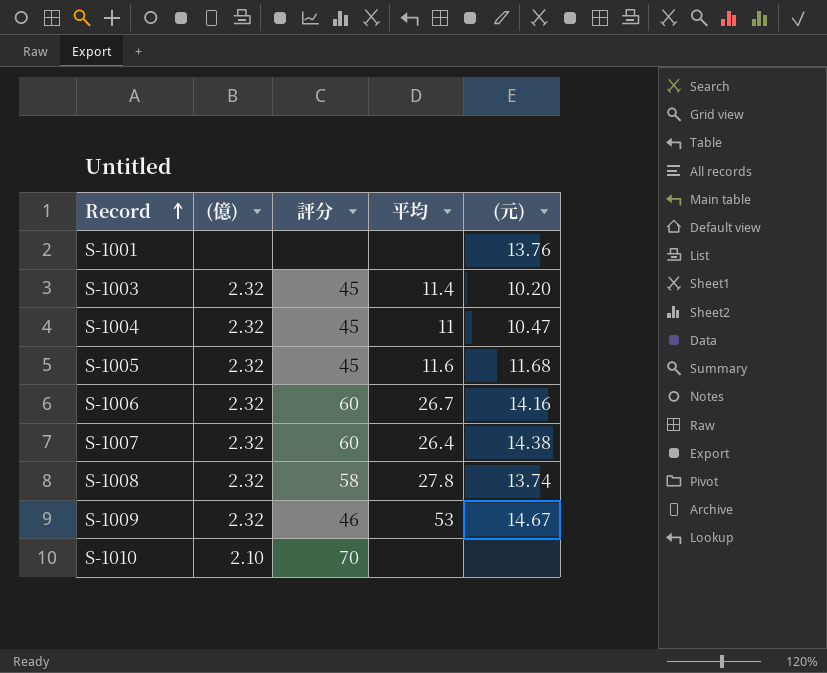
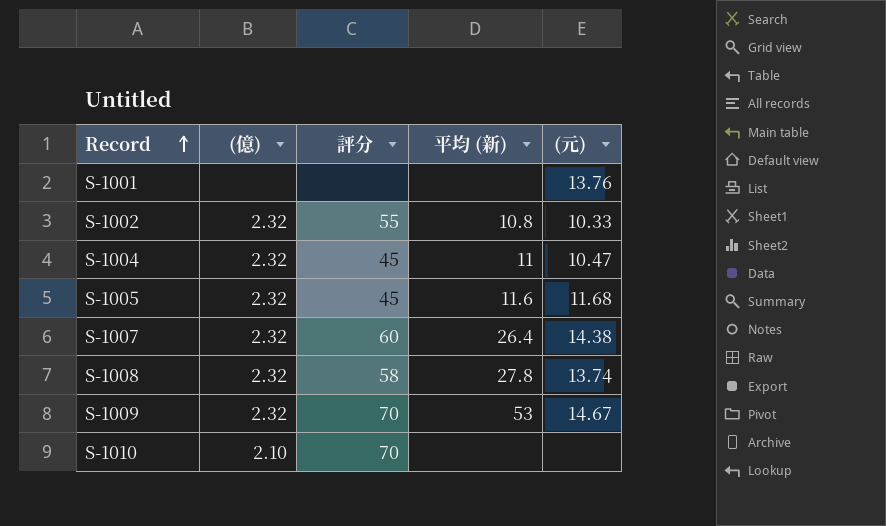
column name: 平均 -> 平均 (新)
row S-1003: 2.32 | 45 | 11.4 | 10.20 -> none
row S-1006: 2.32 | 60 | 26.7 | 14.16 -> none
row S-1002: none -> 2.32 | 55 | 10.8 | 10.33
S-1009 | 評分: 46 -> 70

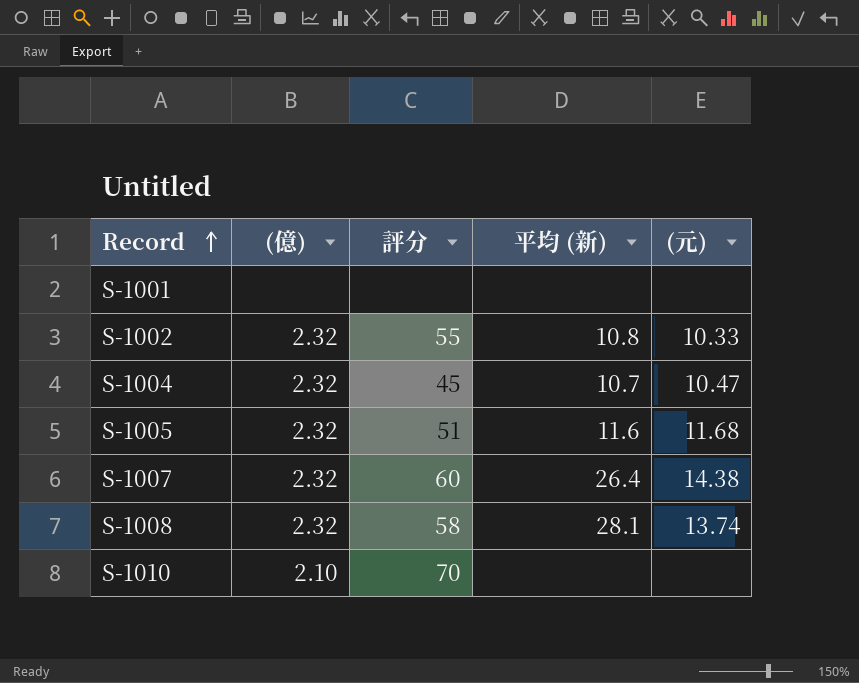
row S-1009: 2.32 | 70 | 53 | 14.67 -> none
S-1001 | (元): 13.76 -> none
S-1004 | 平均 (新): 11 -> 10.7
S-1005 | 評分: 45 -> 51
S-1008 | 平均 (新): 27.8 -> 28.1

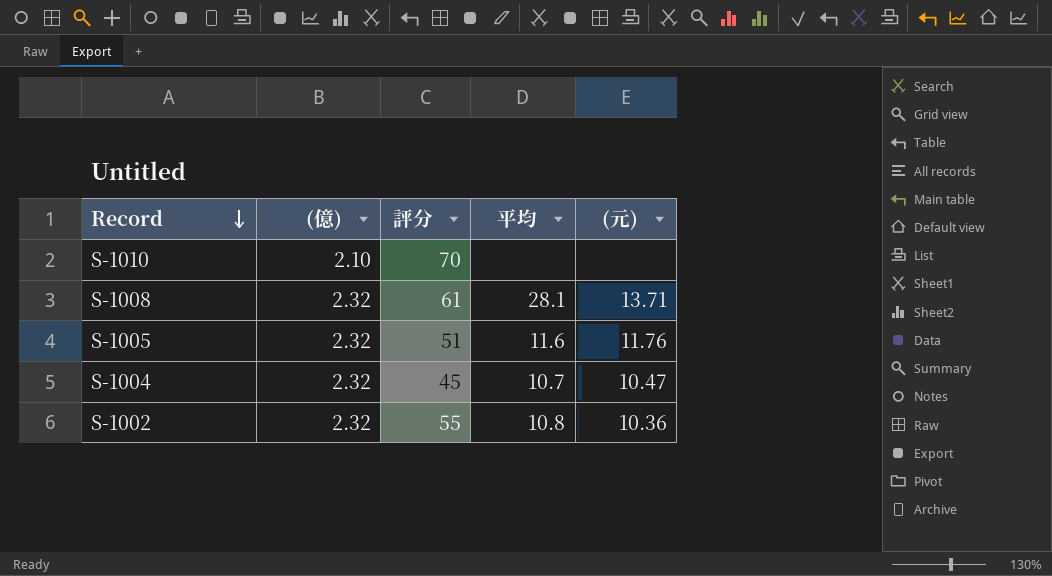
row order: Record ascending -> Record descending
column name: 平均 (新) -> 平均
row S-1001: none | none | none | none -> none
row S-1007: 2.32 | 60 | 26.4 | 14.38 -> none
S-1008 | 評分: 58 -> 61
S-1008 | (元): 13.74 -> 13.71
S-1005 | (元): 11.68 -> 11.76
S-1002 | (元): 10.33 -> 10.36

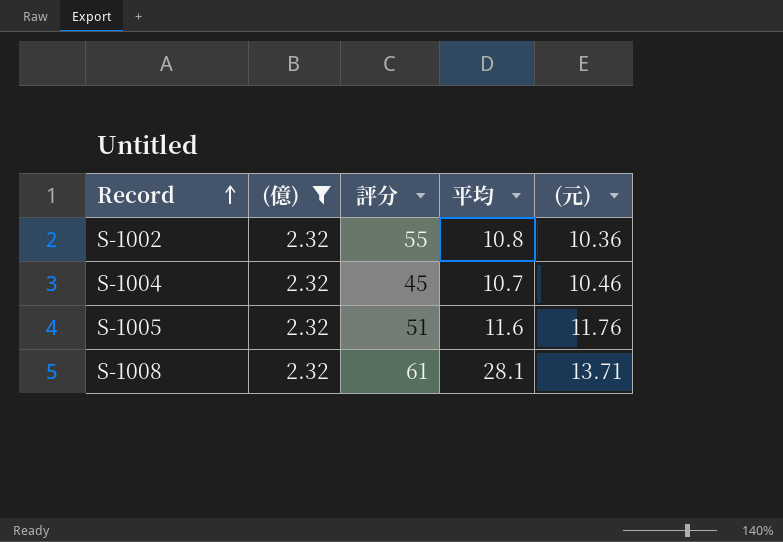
filter: none -> (億) = 2.32
row order: Record descending -> Record ascending
S-1004 | (元): 10.47 -> 10.46

